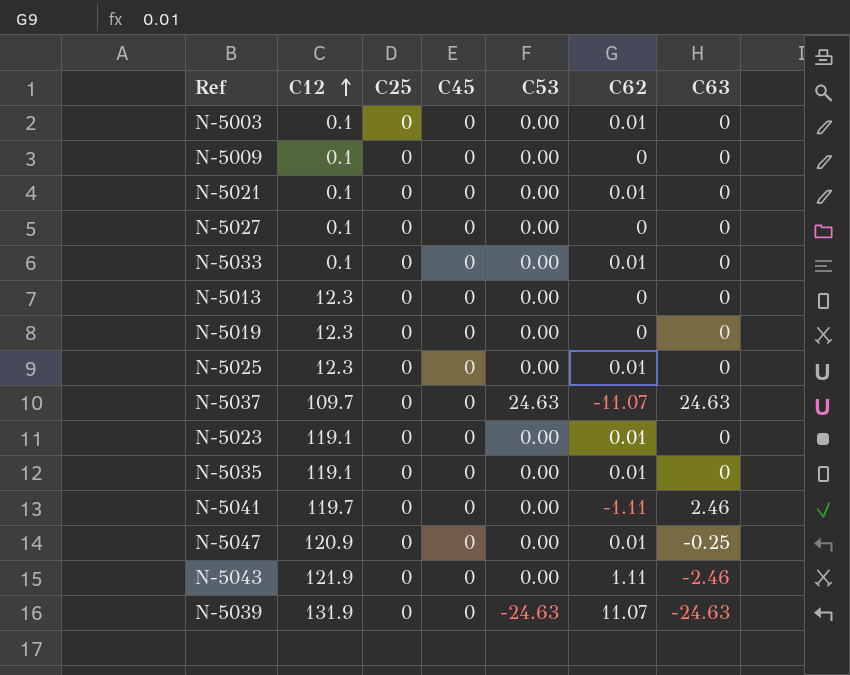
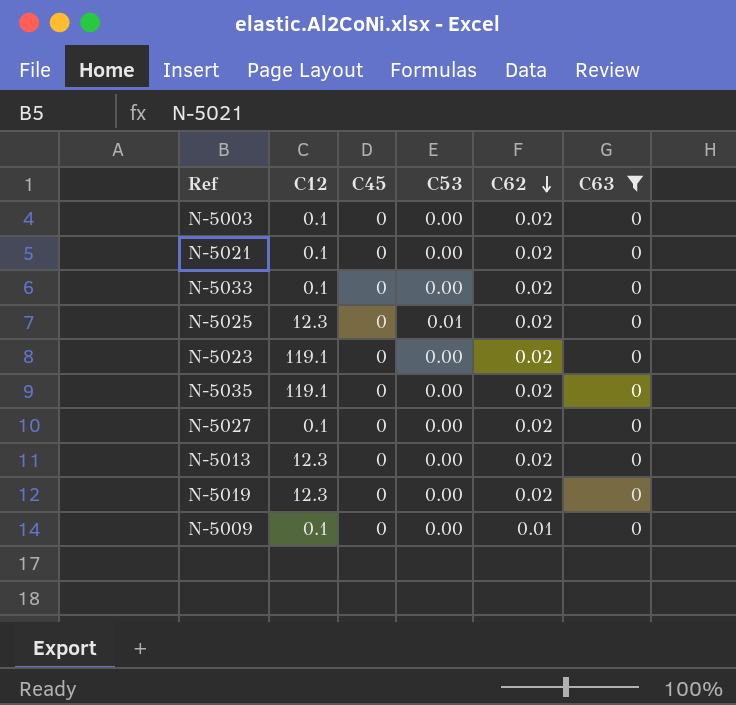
filter: none -> C63 = 0
row order: C12 ascending -> C62 descending
column C25 | position: 3 -> none
N-5003 | C62: 0.01 -> 0.02
N-5021 | C62: 0.01 -> 0.02
N-5033 | C62: 0.01 -> 0.02
N-5025 | C53: 0.00 -> 0.01
N-5025 | C62: 0.01 -> 0.02
N-5023 | C62: 0.01 -> 0.02
N-5035 | C62: 0.01 -> 0.02
N-5027 | C62: 0 -> 0.02
N-5013 | C62: 0 -> 0.02
N-5019 | C62: 0 -> 0.02
N-5009 | C62: 0 -> 0.01

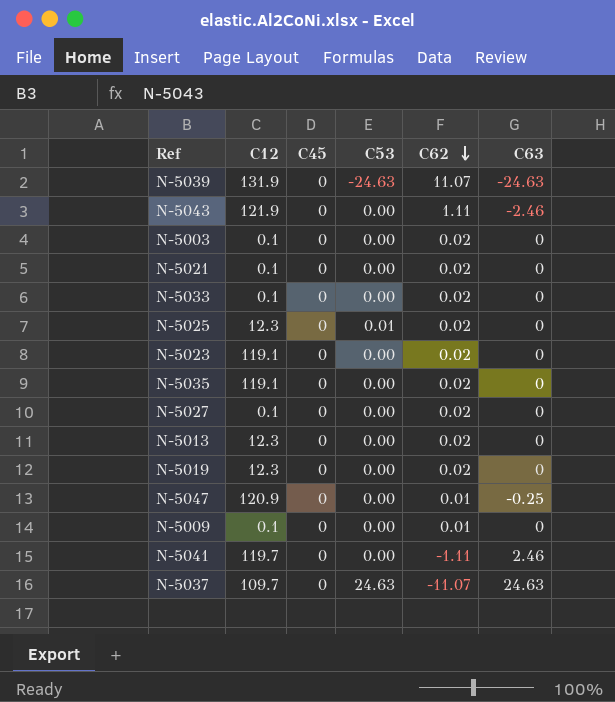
filter: C63 = 0 -> none

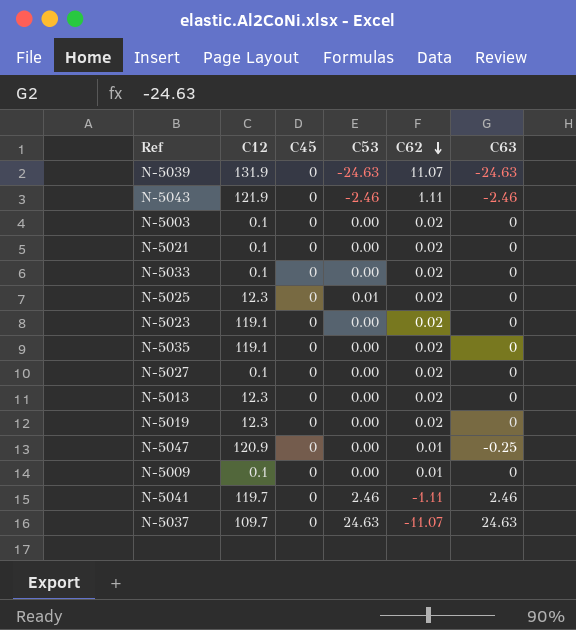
N-5043 | C53: 0.00 -> -2.46
N-5041 | C53: 0.00 -> 2.46

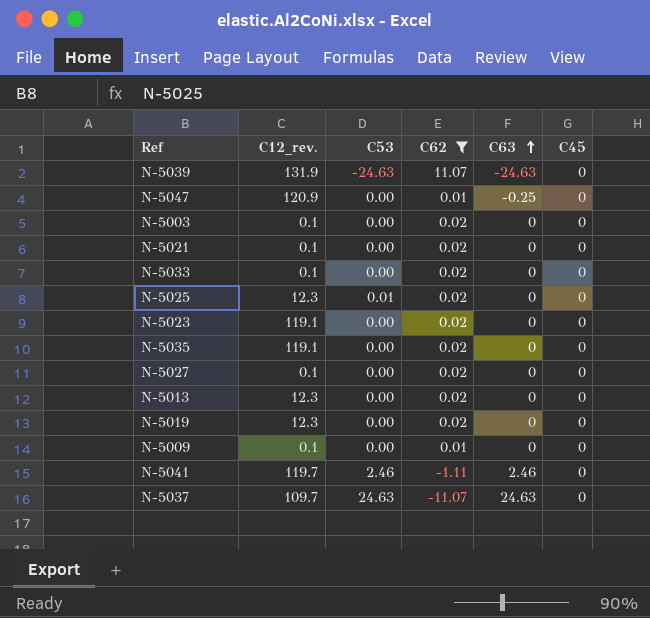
filter: none -> C62 != 1.11
row order: C62 descending -> C63 ascending
column name: C12 -> C12_rev.
column C45 | position: 3 -> 6

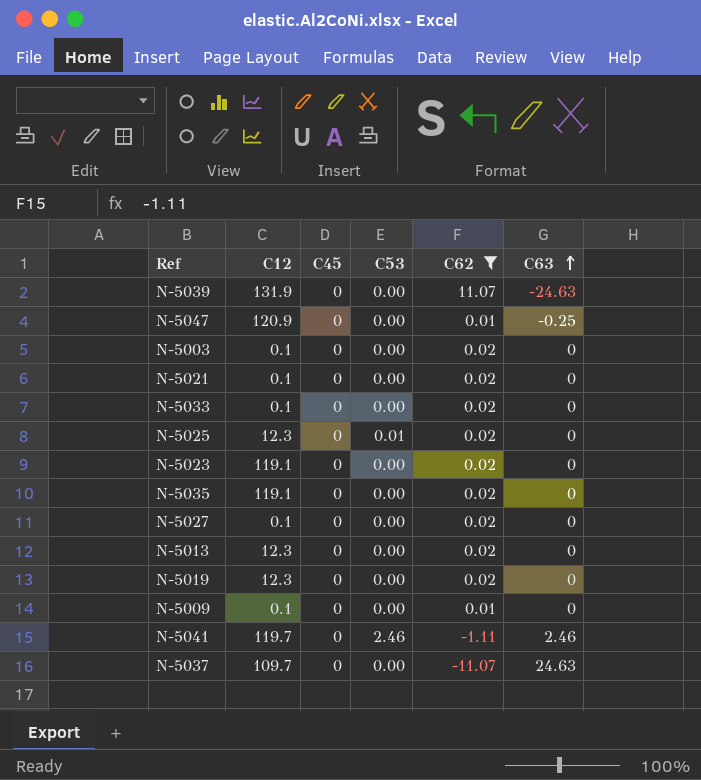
column name: C12_rev. -> C12
column C45 | position: 6 -> 3
N-5039 | C53: -24.63 -> 0.00
N-5037 | C53: 24.63 -> 0.00

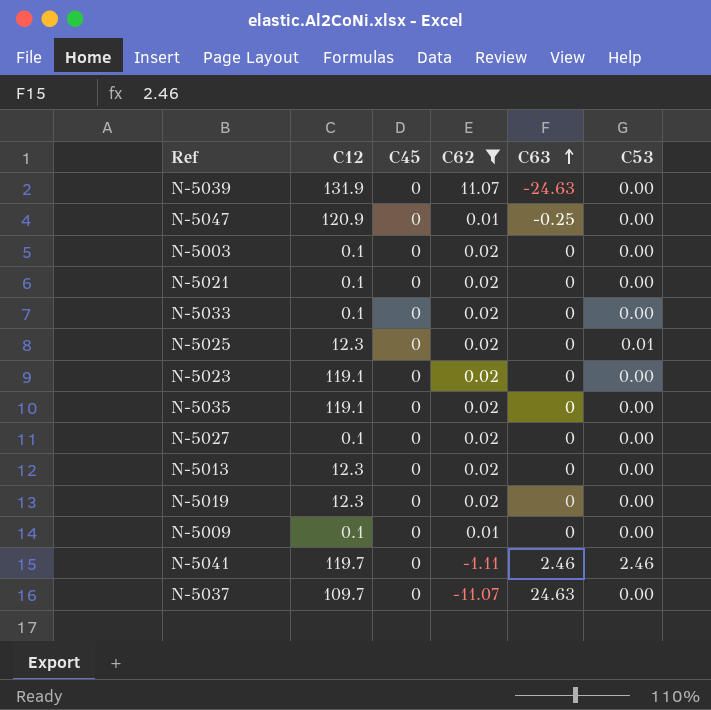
column C53 | position: 4 -> 6

